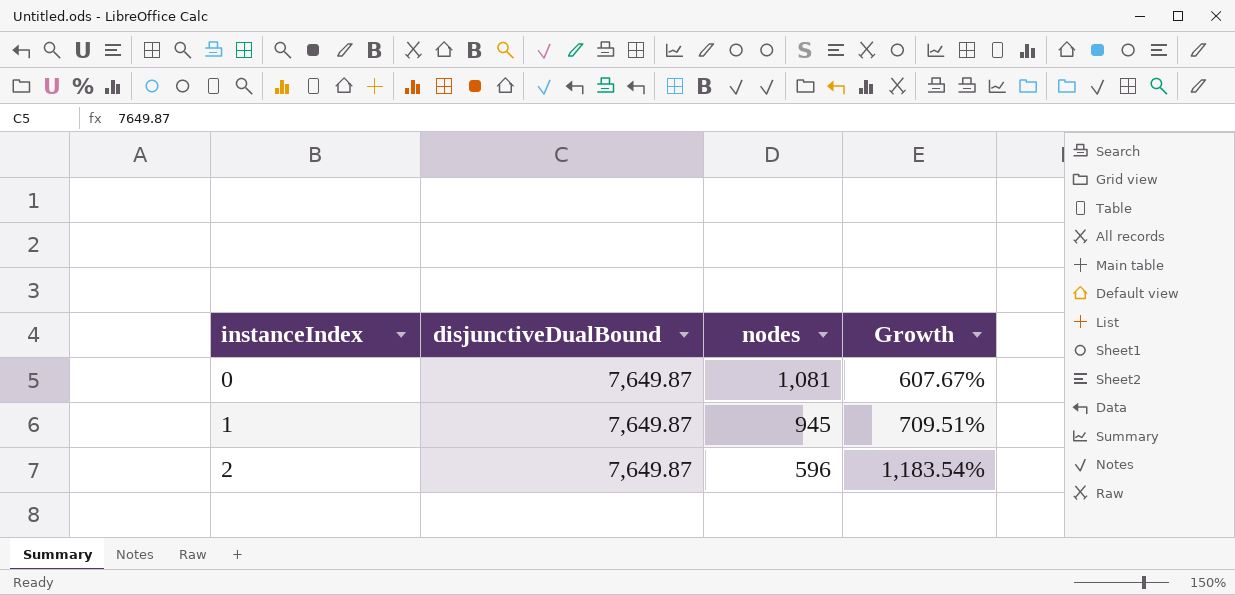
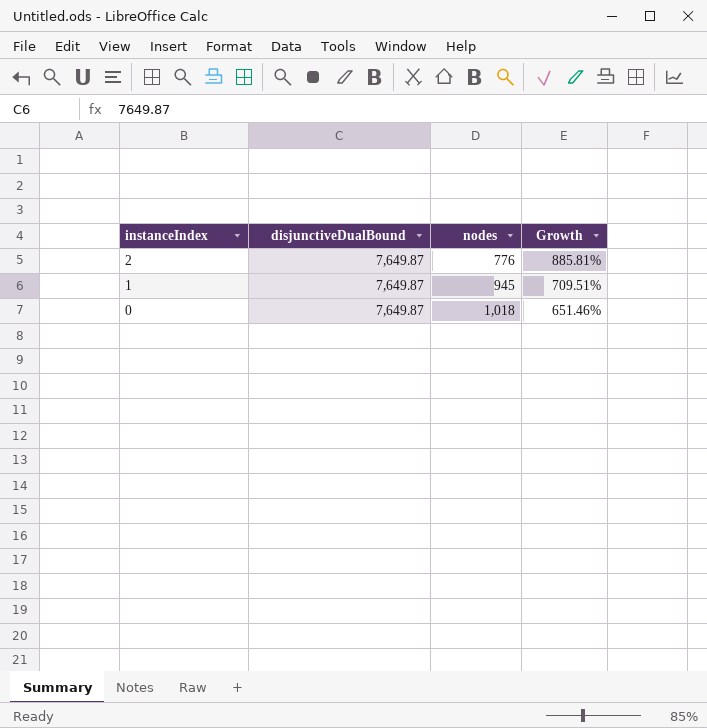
row order: instanceIndex ascending -> instanceIndex descending
2 | nodes: 596 -> 776
2 | Growth: 1,183.54% -> 885.81%
0 | nodes: 1,081 -> 1,018
0 | Growth: 607.67% -> 651.46%

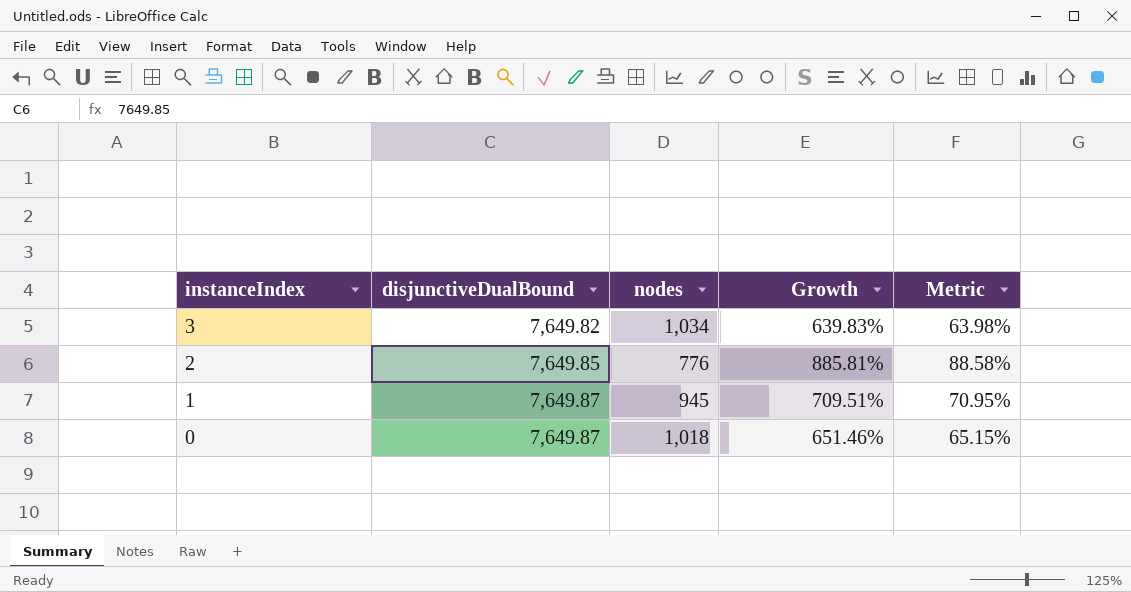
column Metric | formula: none -> [Growth] * 0.1
row 3: none -> 7,649.82 | 1,034 | 639.83% | 63.98%
2 | disjunctiveDualBound: 7,649.87 -> 7,649.85

